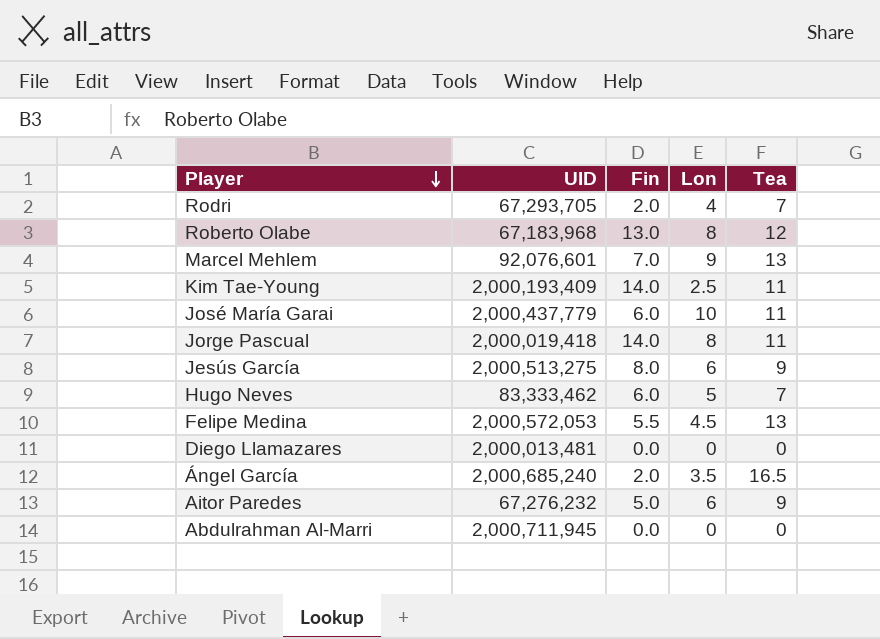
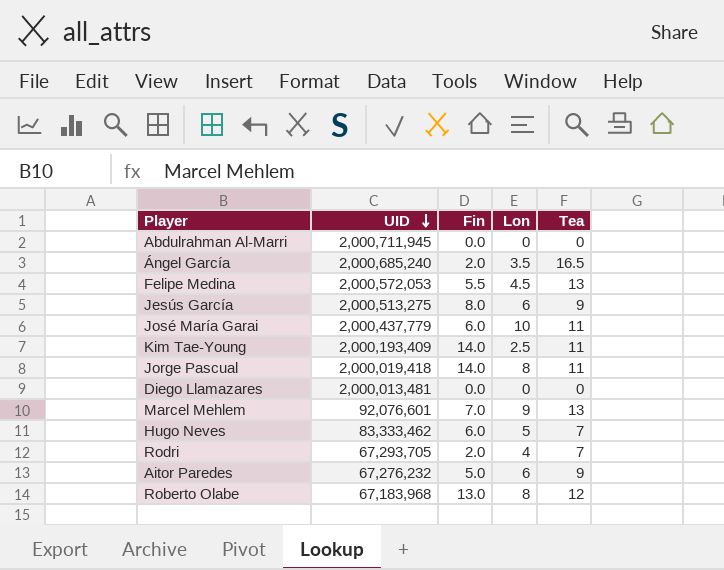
row order: Player descending -> UID descending

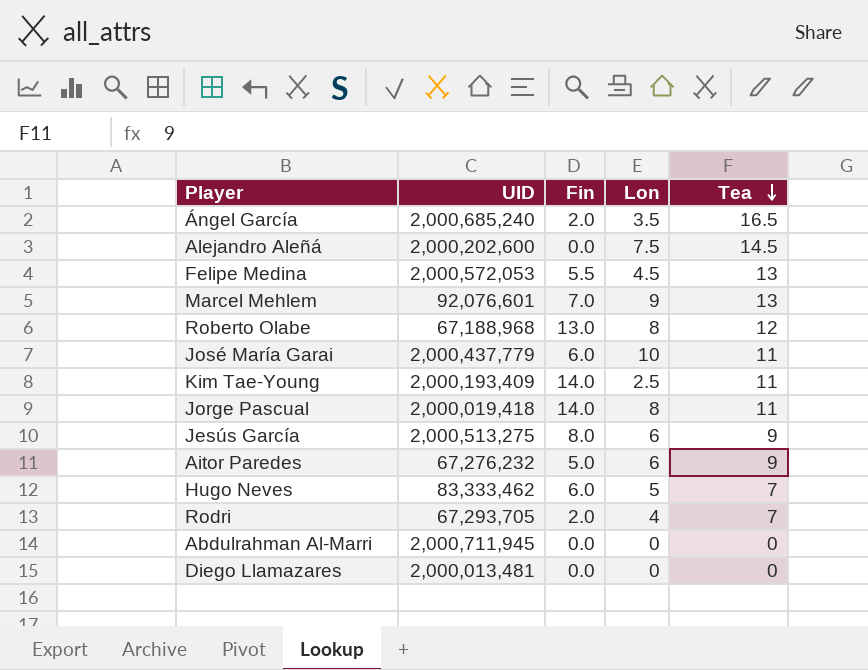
row order: UID descending -> Tea descending
row Alejandro Aleñá: none -> 2,000,202,600 | 0.0 | 7.5 | 14.5
Roberto Olabe | UID: 67,183,968 -> 67,188,968

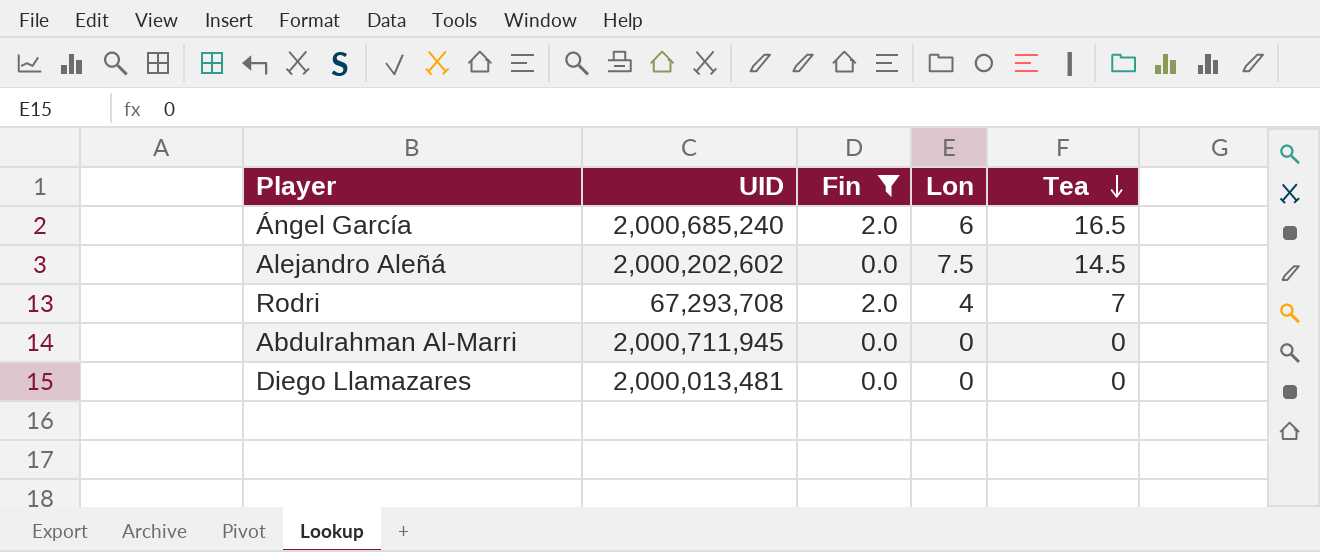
filter: none -> Fin <= 2.0
Ángel García | Lon: 3.5 -> 6
Alejandro Aleñá | UID: 2,000,202,600 -> 2,000,202,602
Rodri | UID: 67,293,705 -> 67,293,708

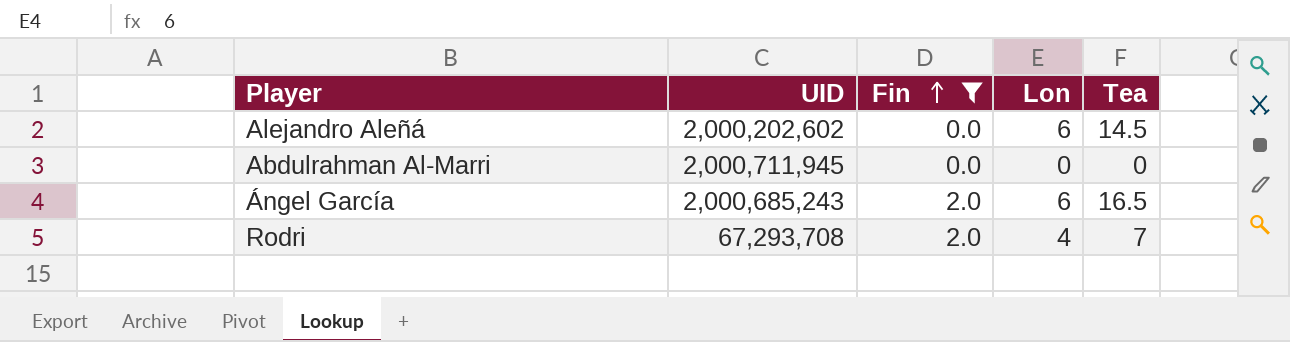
row order: Tea descending -> Fin ascending
row Diego Llamazares: 2,000,013,481 | 0.0 | 0 | 0 -> none
Alejandro Aleñá | Lon: 7.5 -> 6
Ángel García | UID: 2,000,685,240 -> 2,000,685,243

